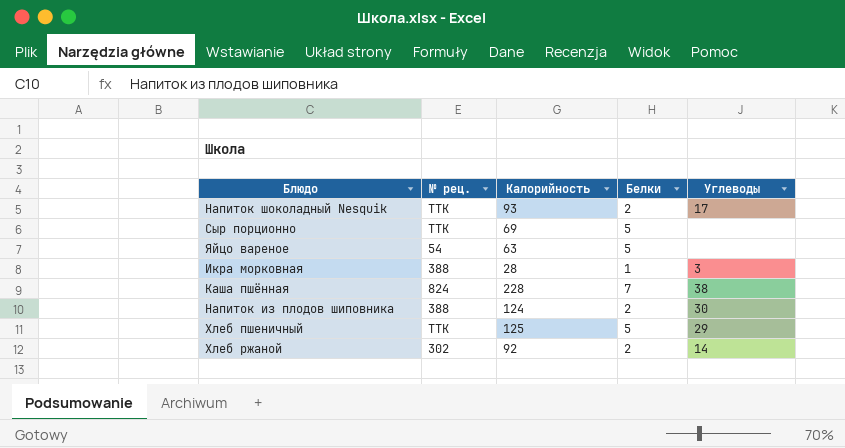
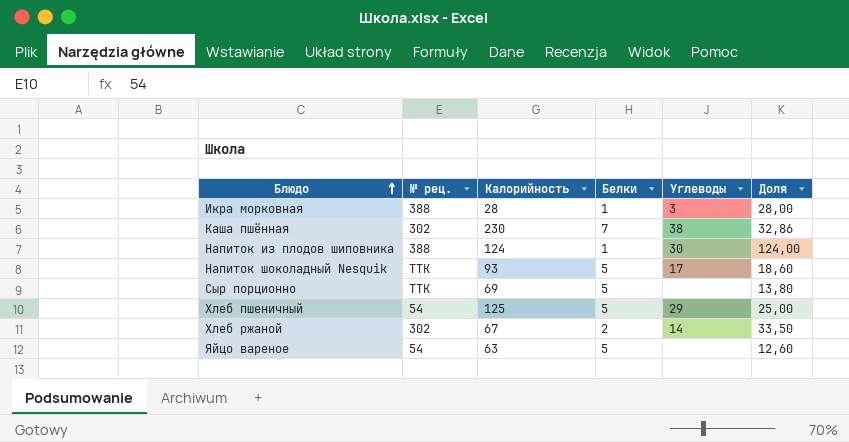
row order: none -> Блюдо ascending
column Доля | formula: none -> [Калорийность] / [Белки]
Каша пшённая | № рец.: 824 -> 302
Каша пшённая | Калорийность: 228 -> 230
Напиток из плодов шиповника | Белки: 2 -> 1
Напиток шоколадный Nesquik | Белки: 2 -> 5
Хлеб пшеничный | № рец.: ТТК -> 54
Хлеб ржаной | Калорийность: 92 -> 67

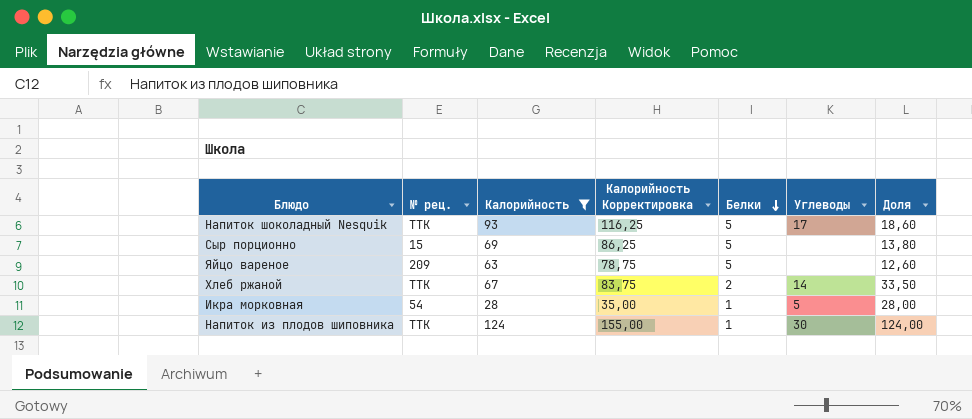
filter: none -> Калорийность <= 124
row order: Блюдо ascending -> Белки descending
column Калорийность Корректировка | formula: none -> [Калорийность] * 1,25
Сыр порционно | № рец.: ТТК -> 15
Яйцо вареное | № рец.: 54 -> 209
Хлеб ржаной | № рец.: 302 -> ТТК
Икра морковная | № рец.: 388 -> 54
Икра морковная | Углеводы: 3 -> 5
Напиток из плодов шиповника | № рец.: 388 -> ТТК

